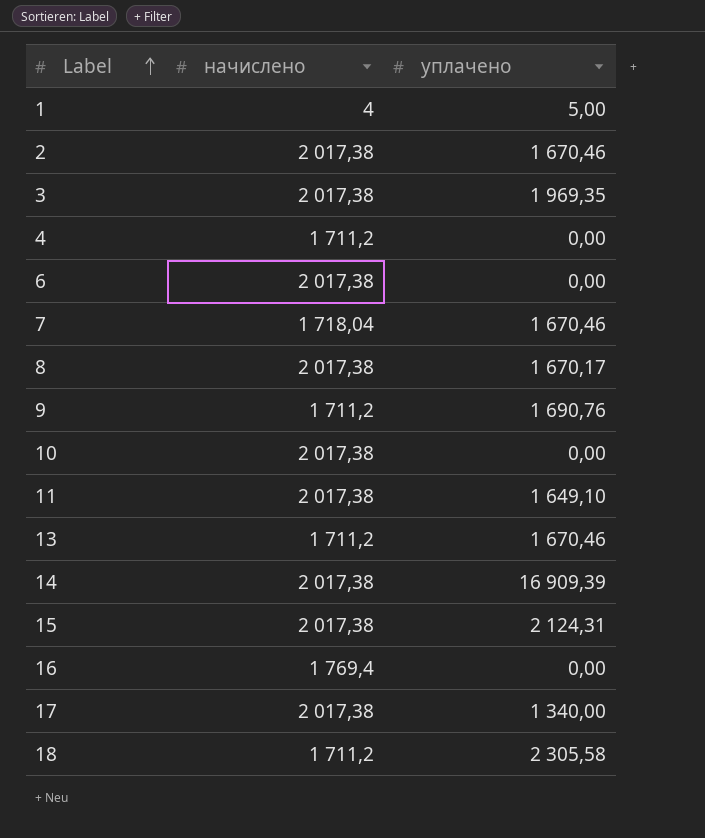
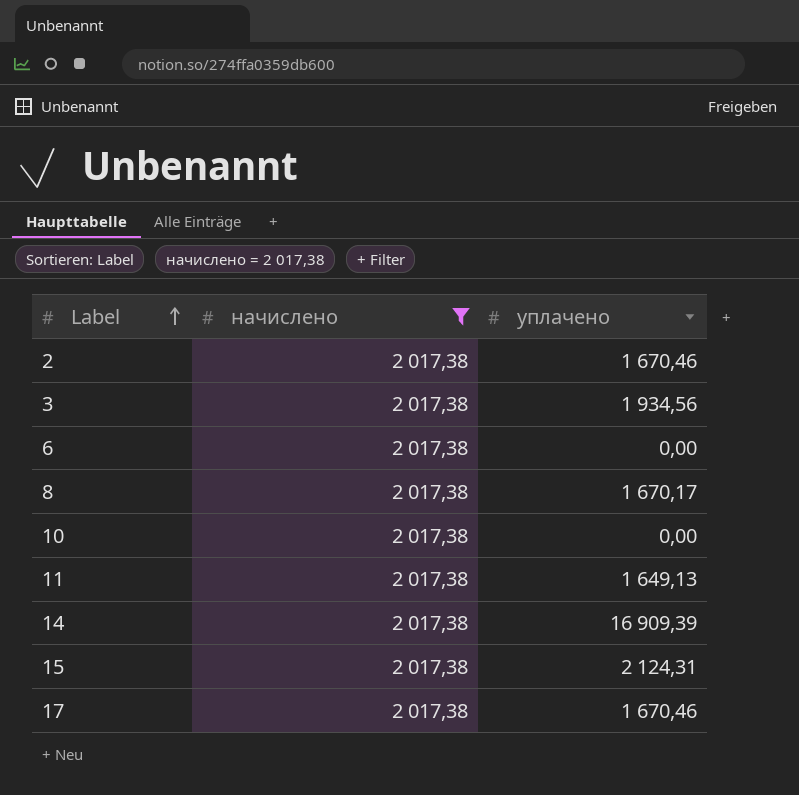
filter: none -> начислено = 2 017,38
3 | уплачено: 1 969,35 -> 1 934,56
11 | уплачено: 1 649,10 -> 1 649,13
17 | уплачено: 1 340,00 -> 1 670,46

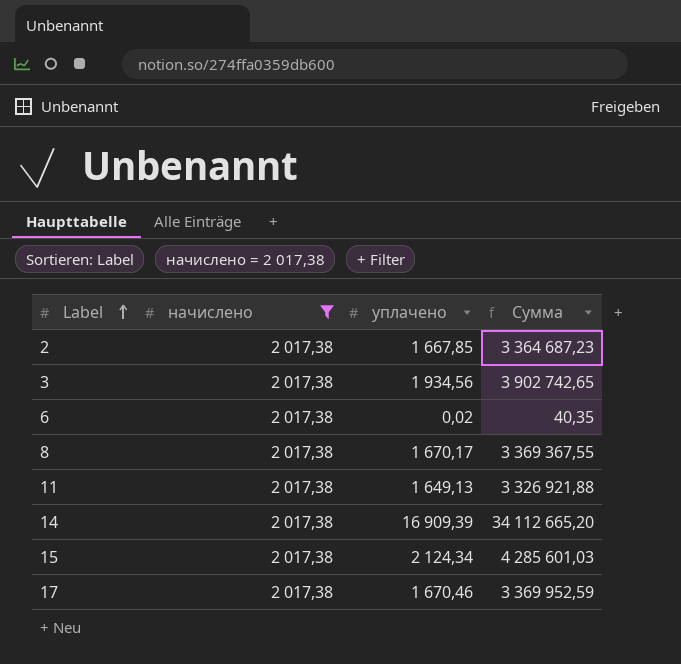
column Сумма | formula: none -> [начислено] * [уплачено]
row 10: 2 017,38 | 0,00 -> none
2 | уплачено: 1 670,46 -> 1 667,85
6 | уплачено: 0,00 -> 0,02
15 | уплачено: 2 124,31 -> 2 124,34

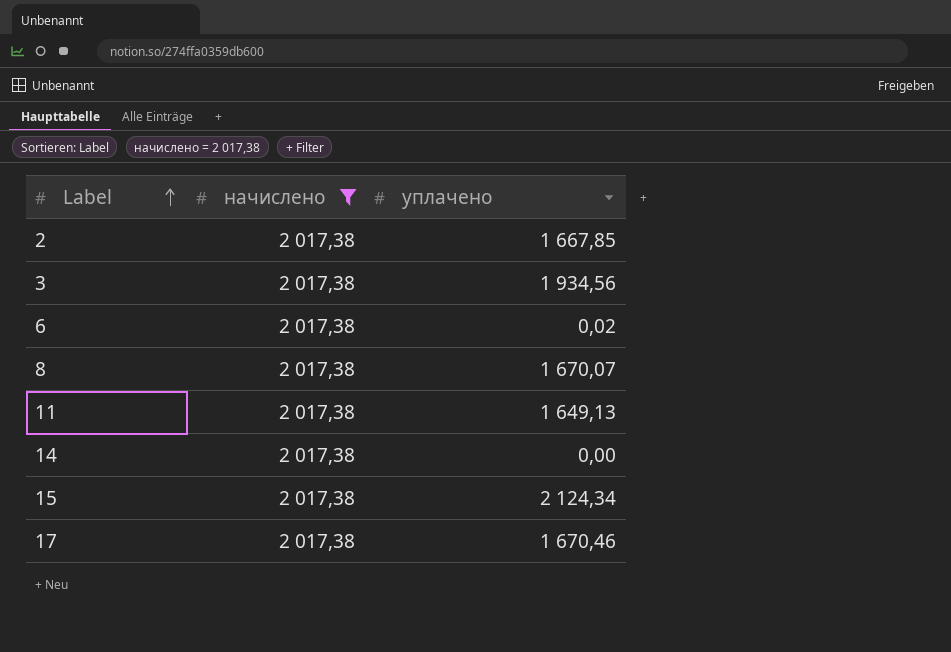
column Сумма | formula: [начислено] * [уплачено] -> none
8 | уплачено: 1 670,17 -> 1 670,07
14 | уплачено: 16 909,39 -> 0,00

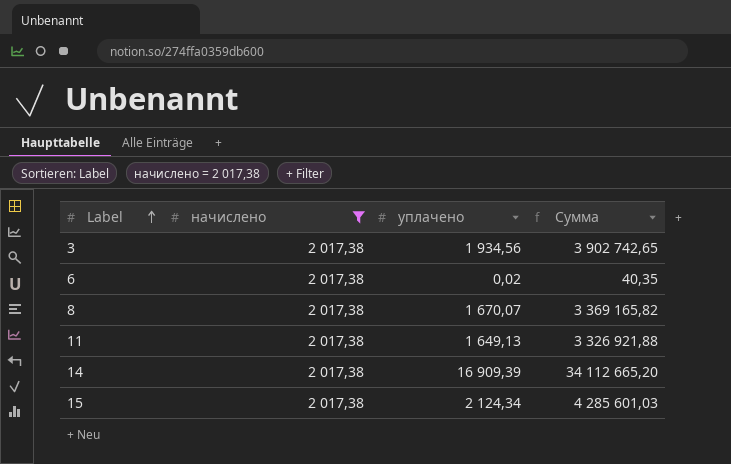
column Сумма | formula: none -> [начислено] * [уплачено]
row 2: 2 017,38 | 1 667,85 -> none
row 17: 2 017,38 | 1 670,46 -> none
14 | уплачено: 0,00 -> 16 909,39

